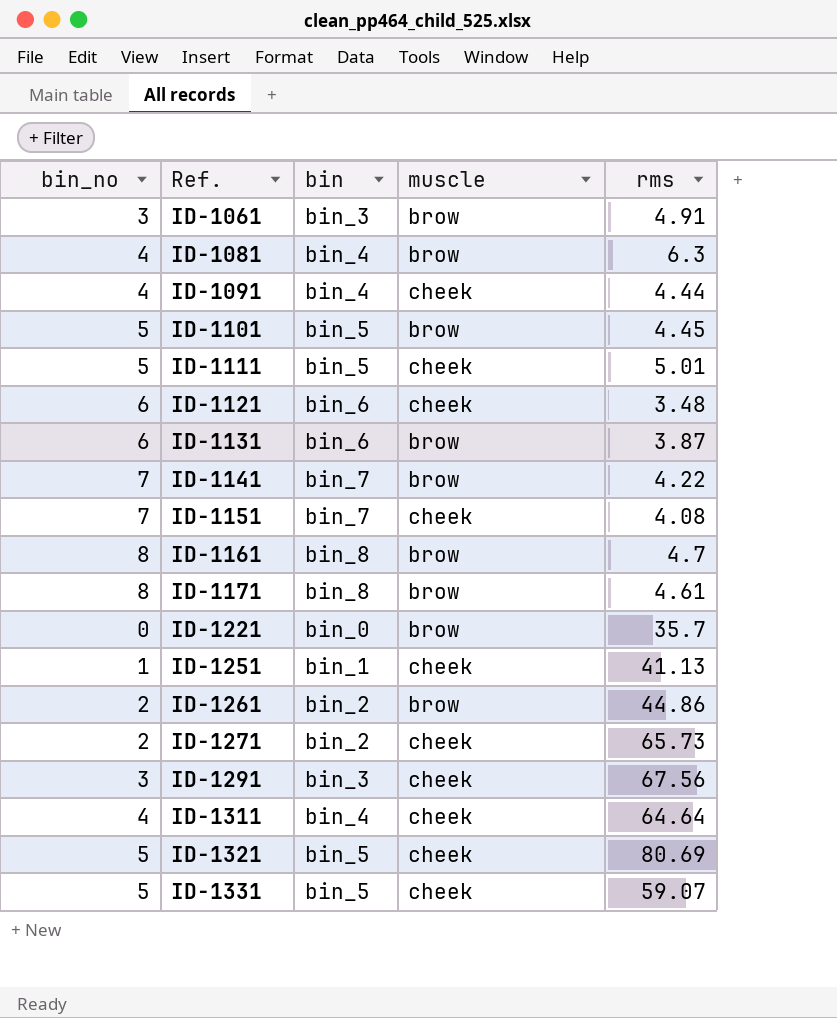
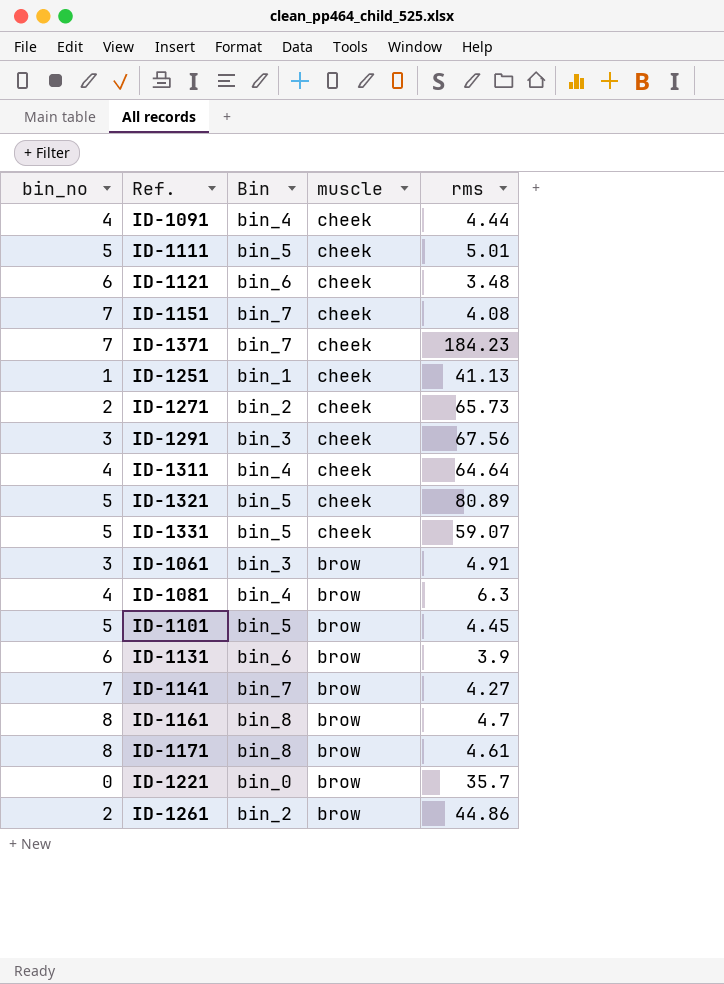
row order: Ref. ascending -> muscle descending
column name: bin -> Bin
row ID-1371: none -> 7 | bin_7 | cheek | 184.23
ID-1321 | rms: 80.69 -> 80.89
ID-1131 | rms: 3.87 -> 3.9
ID-1141 | rms: 4.22 -> 4.27

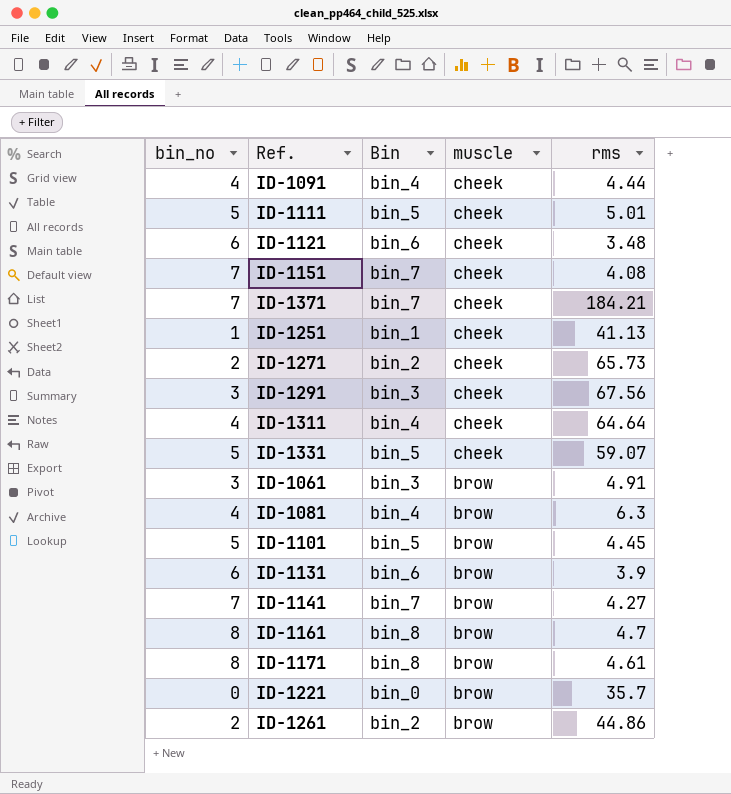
row ID-1321: 5 | bin_5 | cheek | 80.89 -> none
ID-1371 | rms: 184.23 -> 184.21

